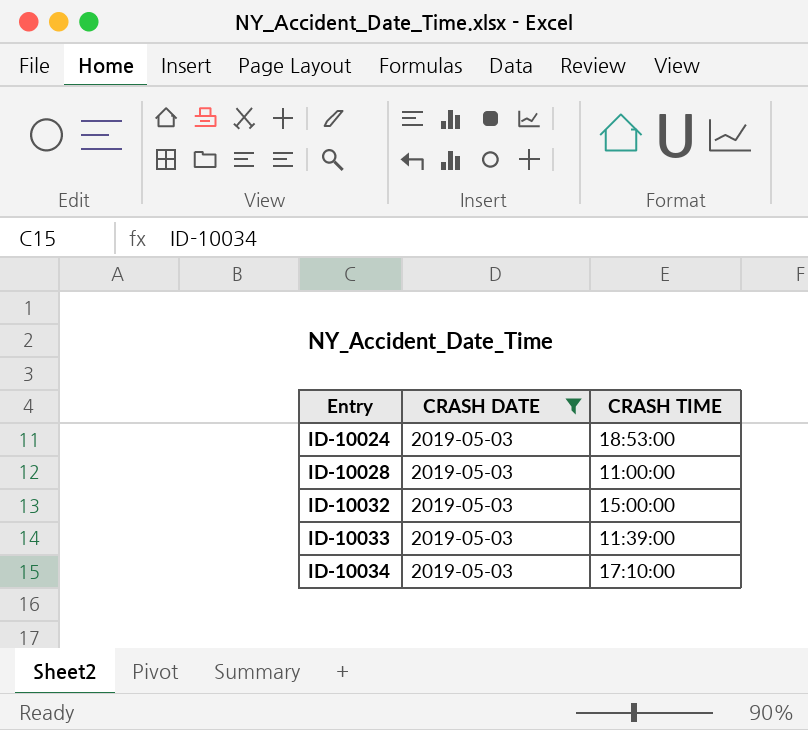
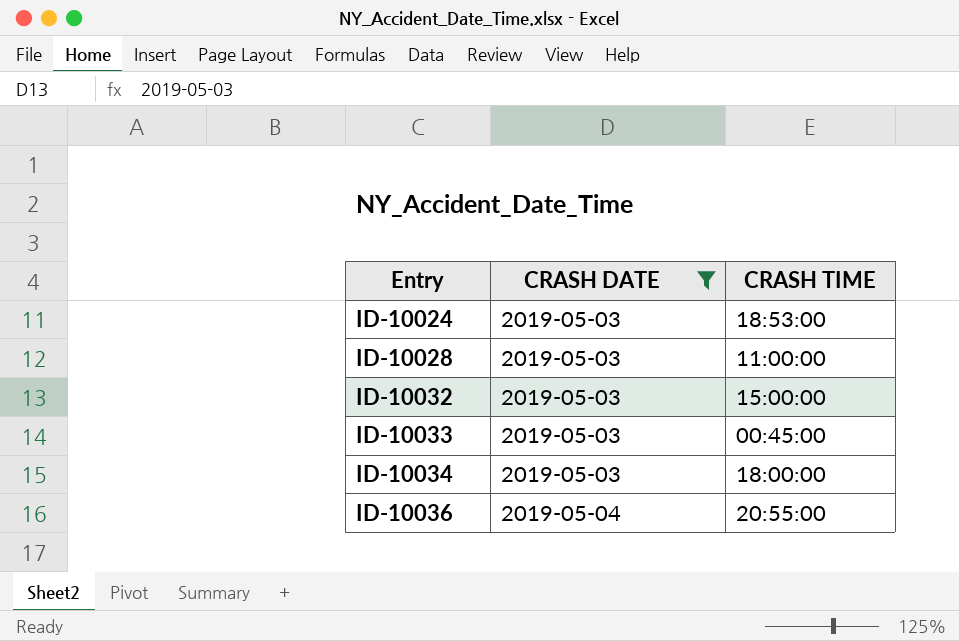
ID-10033 | CRASH TIME: 11:39:00 -> 00:45:00
ID-10034 | CRASH TIME: 17:10:00 -> 18:00:00
row ID-10036: none -> 2019-05-04 | 20:55:00

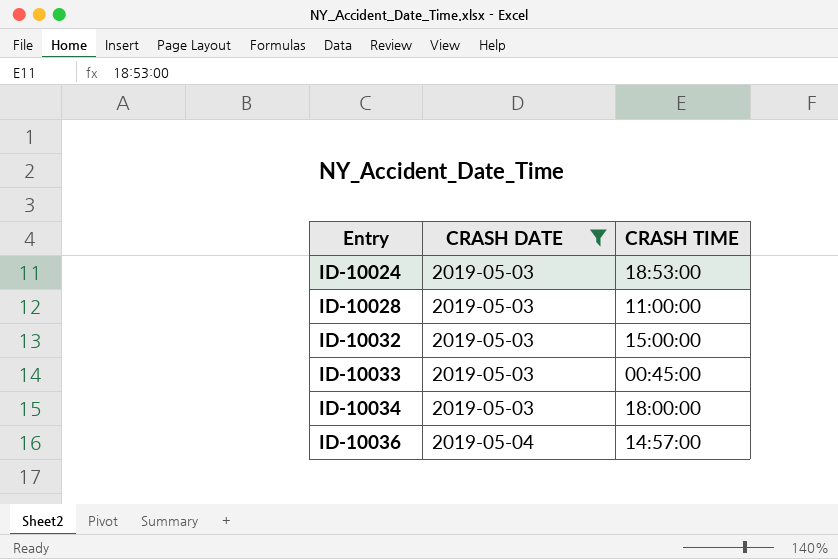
ID-10036 | CRASH TIME: 20:55:00 -> 14:57:00

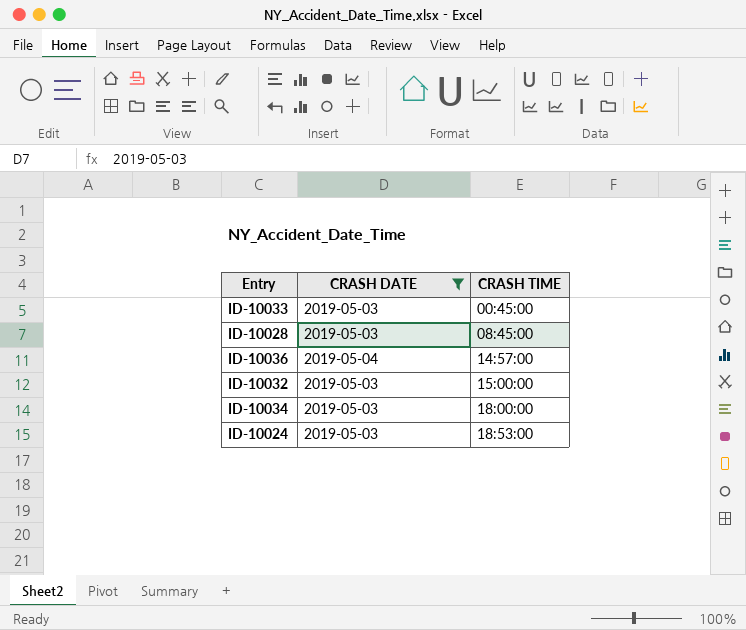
row order: Entry ascending -> CRASH TIME ascending
ID-10028 | CRASH TIME: 11:00:00 -> 08:45:00

